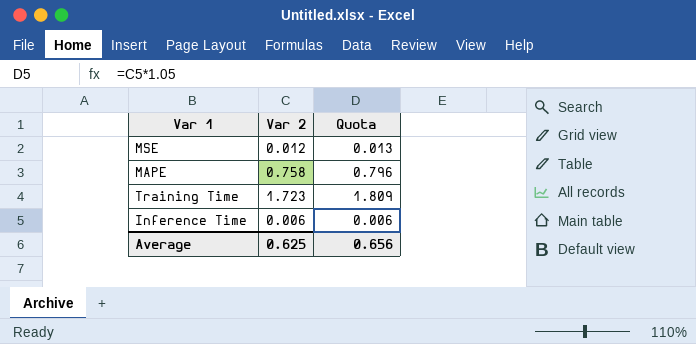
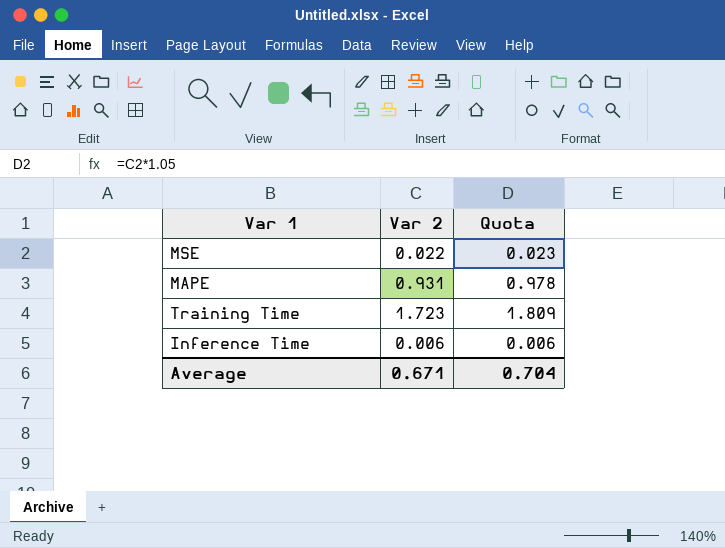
MSE | Var 2: 0.012 -> 0.022
MSE | Quota: 0.013 -> 0.023
MAPE | Var 2: 0.758 -> 0.931
MAPE | Quota: 0.796 -> 0.978
Average | Var 2: 0.625 -> 0.671
Average | Quota: 0.656 -> 0.704

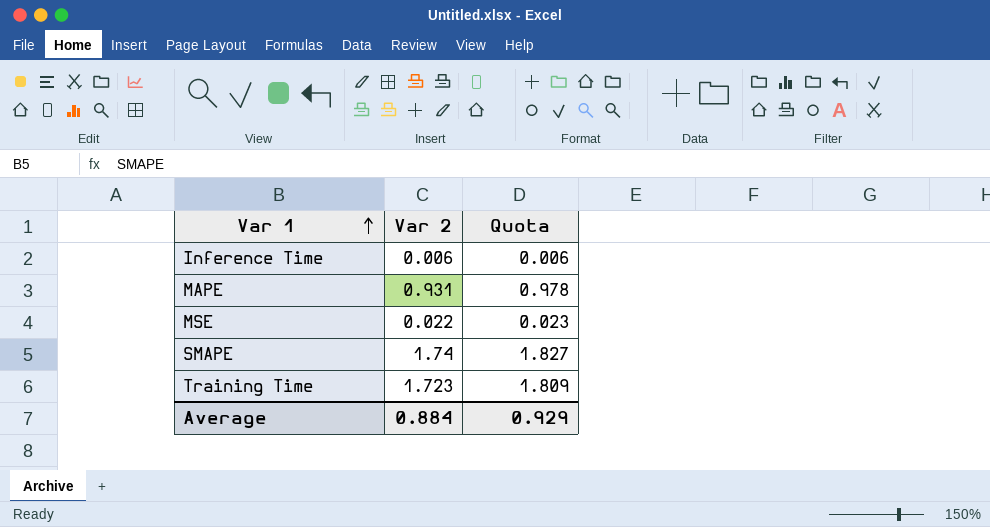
row order: none -> Var 1 ascending
row SMAPE: none -> 1.74 | 1.827
Average | Var 2: 0.671 -> 0.884
Average | Quota: 0.704 -> 0.929

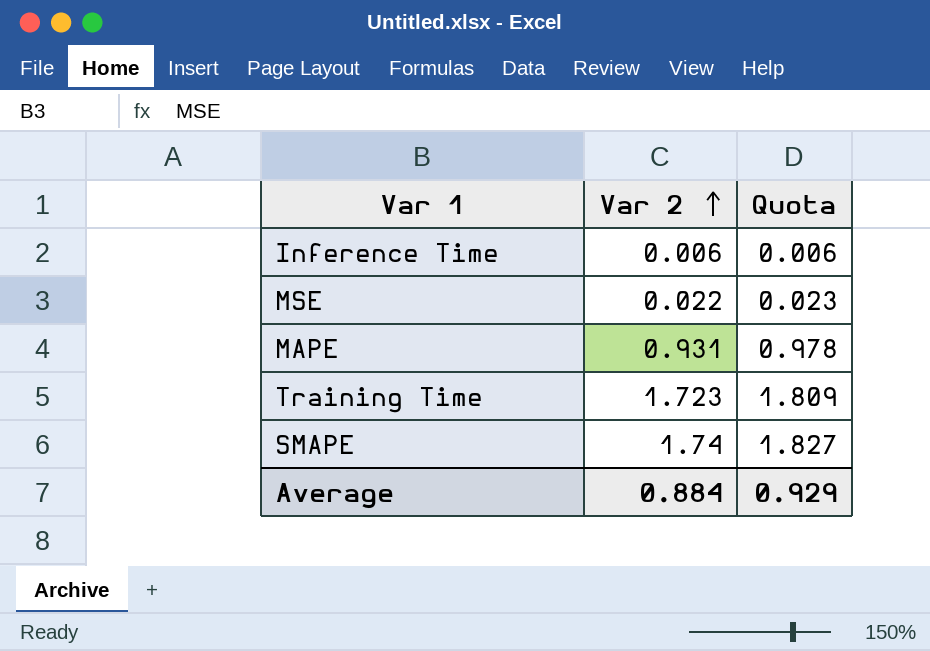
row order: Var 1 ascending -> Var 2 ascending

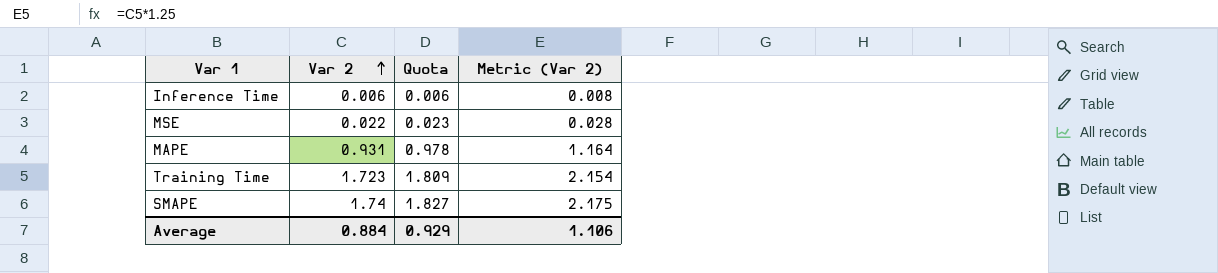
column Metric (Var 2) | formula: none -> [Var 2] * 1.25

